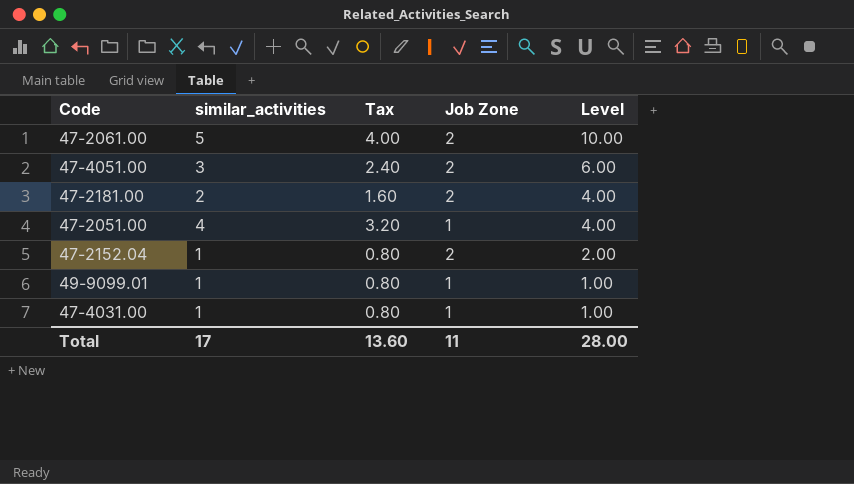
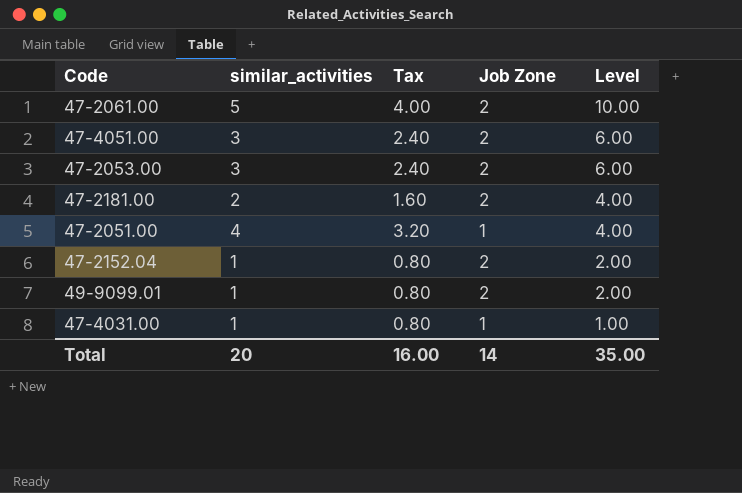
row 47-2053.00: none -> 3 | 2.40 | 2 | 6.00
49-9099.01 | Job Zone: 1 -> 2
49-9099.01 | Level: 1.00 -> 2.00
Total | similar_activities: 17 -> 20
Total | Tax: 13.60 -> 16.00
Total | Job Zone: 11 -> 14
Total | Level: 28.00 -> 35.00

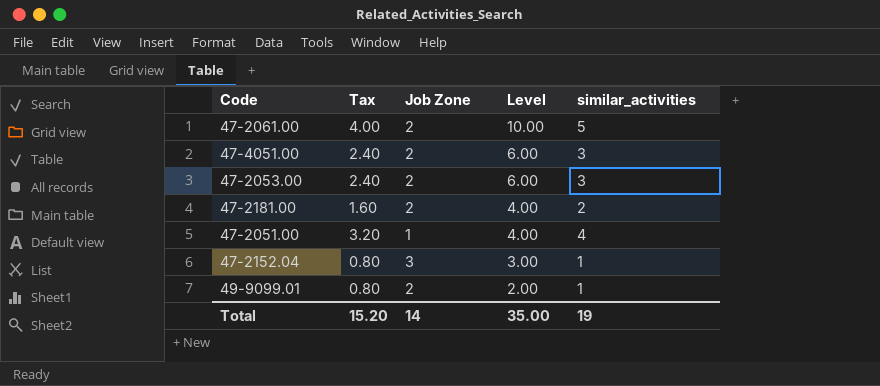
column similar_activities | position: 2 -> 5
row 47-4031.00: 1 | 0.80 | 1 | 1.00 -> none
47-2152.04 | Job Zone: 2 -> 3
47-2152.04 | Level: 2.00 -> 3.00
Total | Tax: 16.00 -> 15.20
Total | similar_activities: 20 -> 19

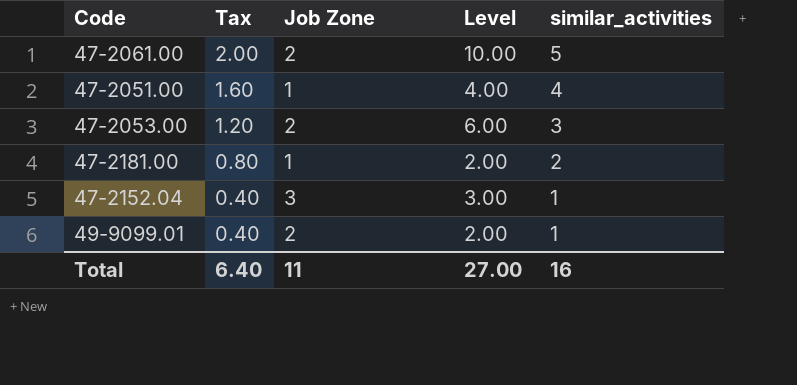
row order: Level descending -> Tax descending
column Tax | formula: [similar_activities] * 0.8 -> [similar_activities] * 0.4
row 47-4051.00: 2.40 | 2 | 6.00 | 3 -> none
47-2181.00 | Job Zone: 2 -> 1
47-2181.00 | Level: 4.00 -> 2.00
Total | Tax: 15.20 -> 6.40
Total | Job Zone: 14 -> 11
Total | Level: 35.00 -> 27.00
Total | similar_activities: 19 -> 16

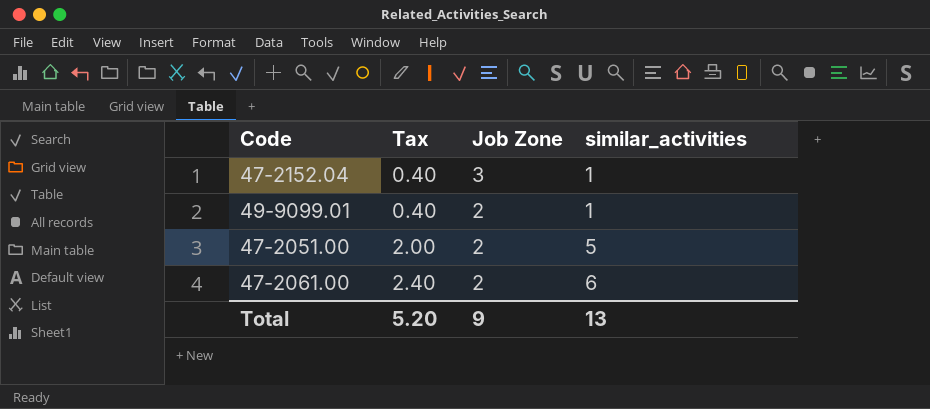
row order: Tax descending -> Tax ascending
column Level | formula: [Job Zone] * [similar_activities] -> none
row 47-2053.00: 1.20 | 2 | 6.00 | 3 -> none
row 47-2181.00: 0.80 | 1 | 2.00 | 2 -> none
47-2051.00 | Tax: 1.60 -> 2.00
47-2051.00 | Job Zone: 1 -> 2
47-2051.00 | similar_activities: 4 -> 5
47-2061.00 | Tax: 2.00 -> 2.40
47-2061.00 | similar_activities: 5 -> 6
Total | Tax: 6.40 -> 5.20
Total | Job Zone: 11 -> 9
Total | similar_activities: 16 -> 13

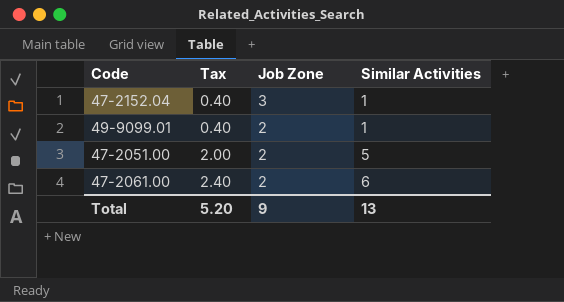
column name: similar_activities -> Similar Activities

